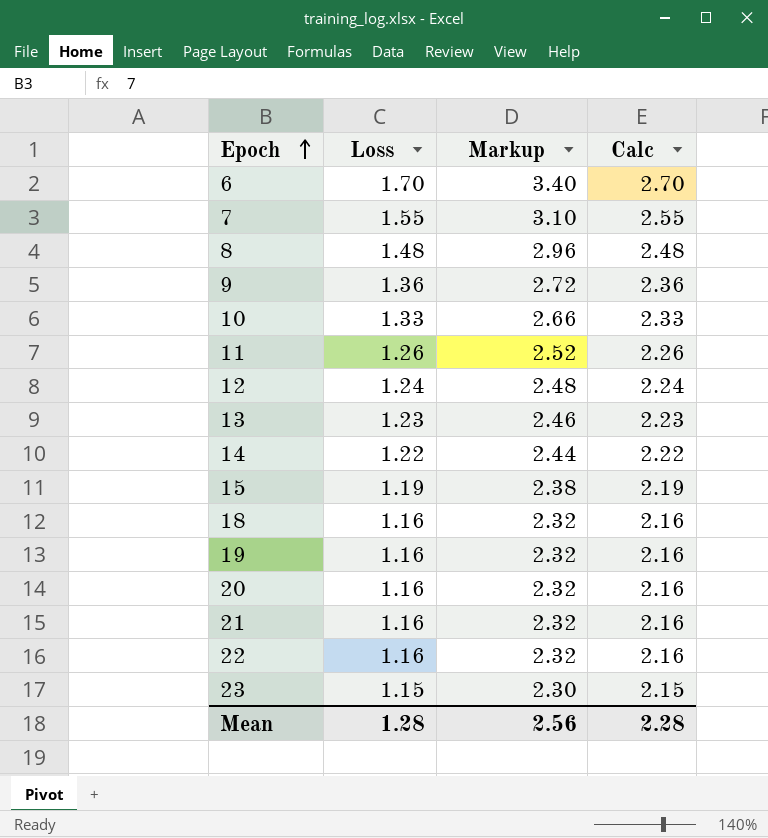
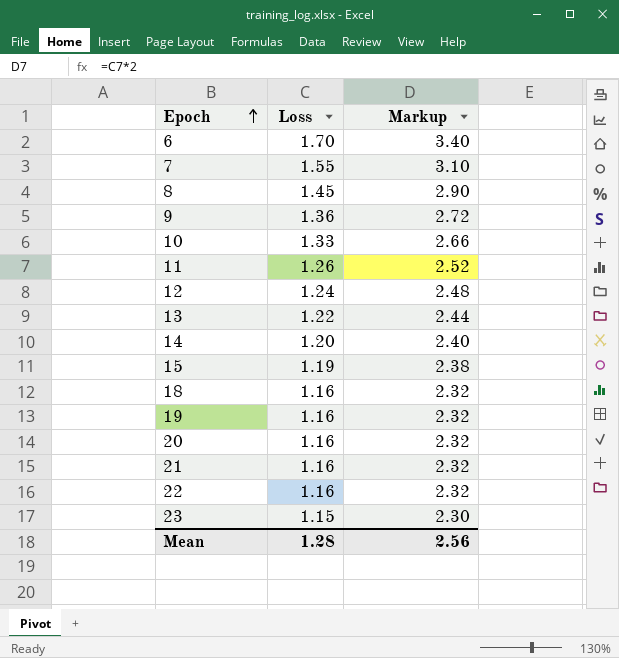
column Calc | formula: [Loss] + 1 -> none
8 | Loss: 1.48 -> 1.45
8 | Markup: 2.96 -> 2.90
13 | Loss: 1.23 -> 1.22
13 | Markup: 2.46 -> 2.44
14 | Loss: 1.22 -> 1.20
14 | Markup: 2.44 -> 2.40

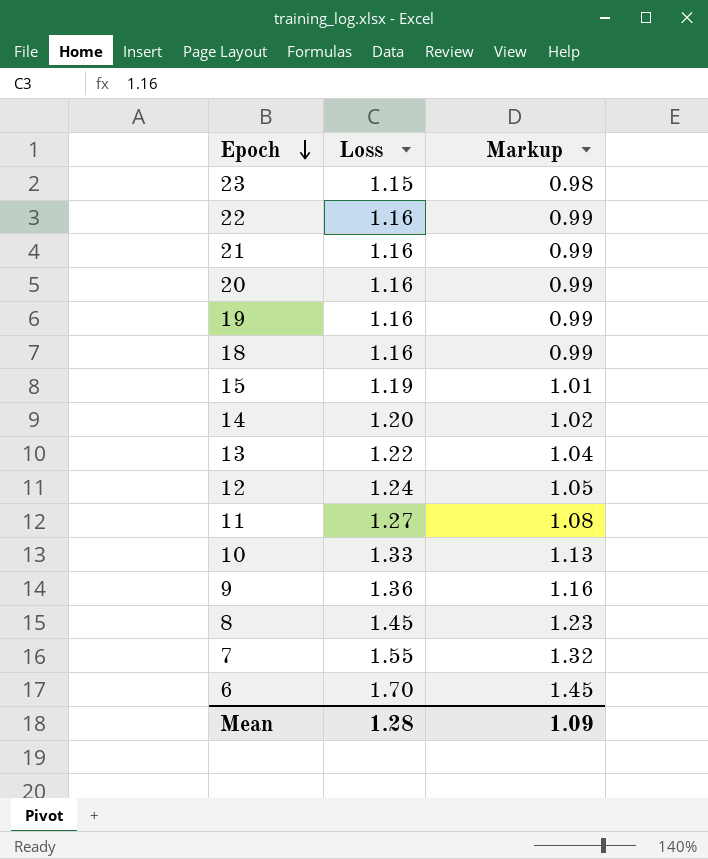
row order: Epoch ascending -> Epoch descending
column Markup | formula: [Loss] * 2 -> [Loss] * 0.85
11 | Loss: 1.26 -> 1.27
Mean | Markup: 2.56 -> 1.09

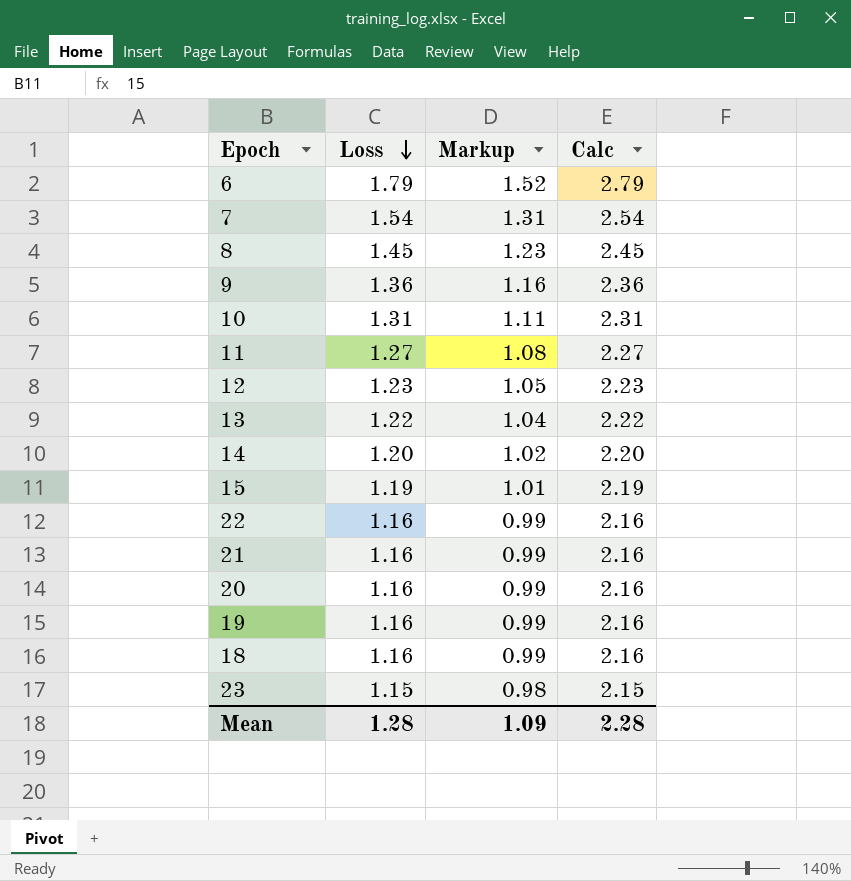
row order: Epoch descending -> Loss descending
column Calc | formula: none -> [Loss] + 1
6 | Loss: 1.70 -> 1.79
6 | Markup: 1.45 -> 1.52
7 | Loss: 1.55 -> 1.54
7 | Markup: 1.32 -> 1.31
10 | Loss: 1.33 -> 1.31
10 | Markup: 1.13 -> 1.11
12 | Loss: 1.24 -> 1.23

